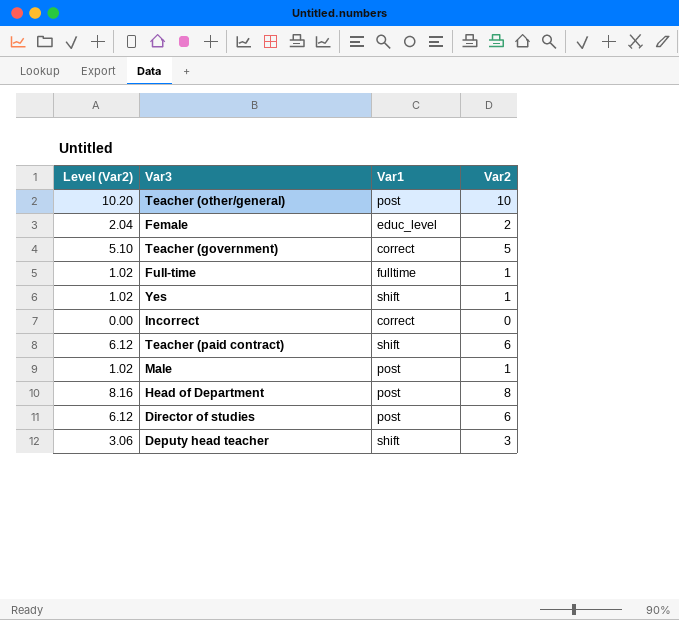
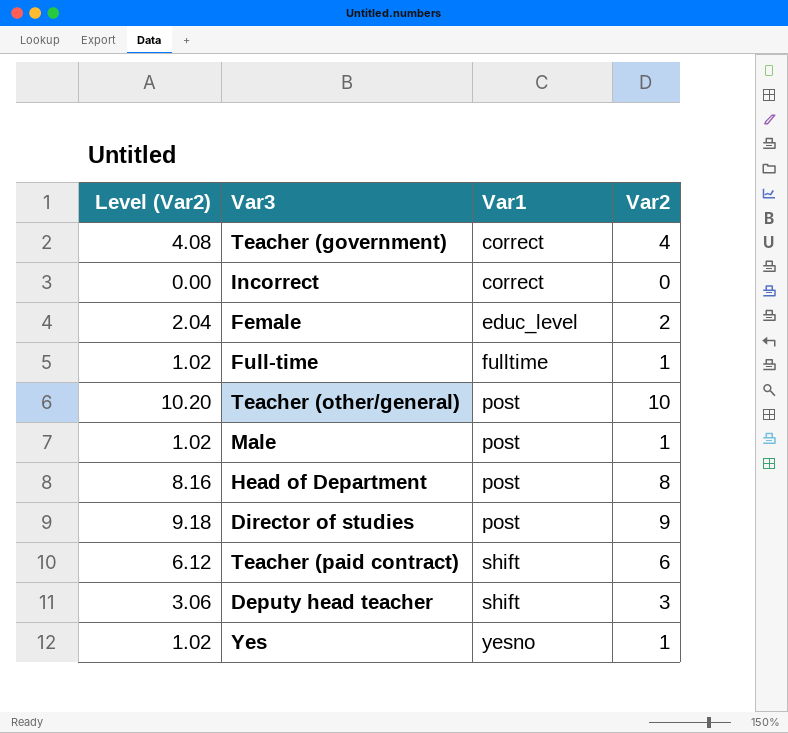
row order: none -> Var1 ascending
Teacher (government) | Level (Var2): 5.10 -> 4.08
Teacher (government) | Var2: 5 -> 4
Director of studies | Level (Var2): 6.12 -> 9.18
Director of studies | Var2: 6 -> 9
Yes | Var1: shift -> yesno

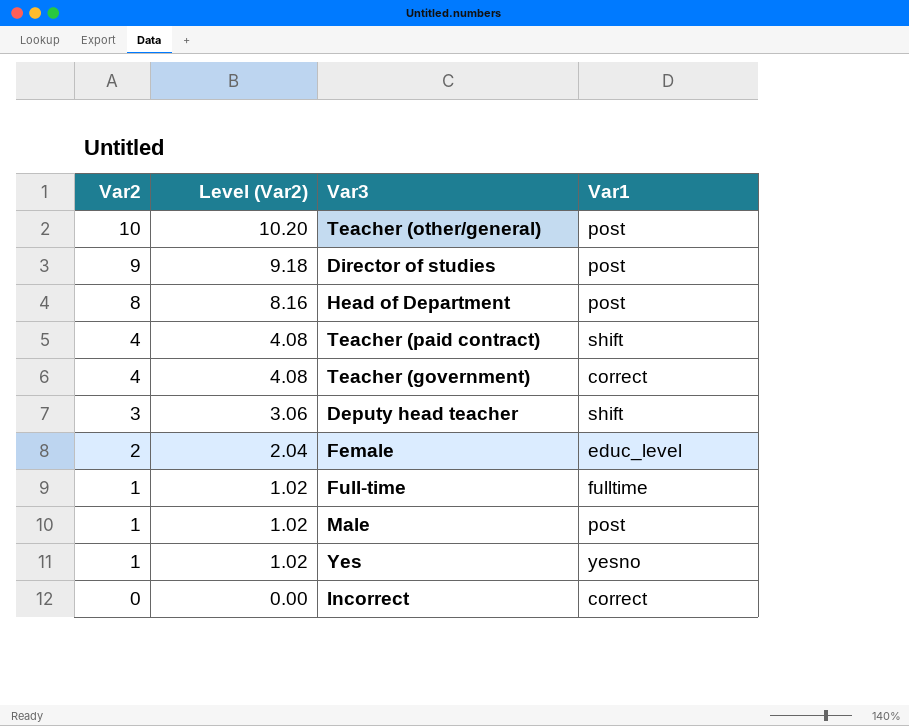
row order: Var1 ascending -> Var2 descending
column Var2 | position: 4 -> 1
Teacher (paid contract) | Var2: 6 -> 4
Teacher (paid contract) | Level (Var2): 6.12 -> 4.08

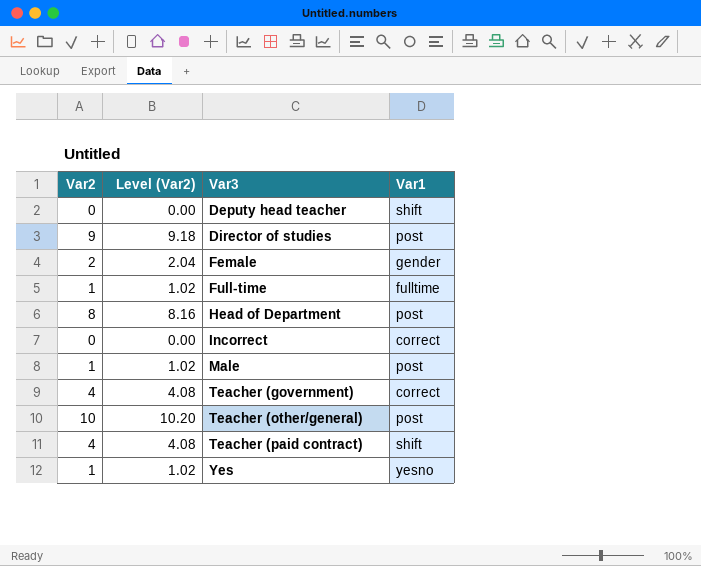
row order: Var2 descending -> Var3 ascending
Deputy head teacher | Var2: 3 -> 0
Deputy head teacher | Level (Var2): 3.06 -> 0.00
Female | Var1: educ_level -> gender

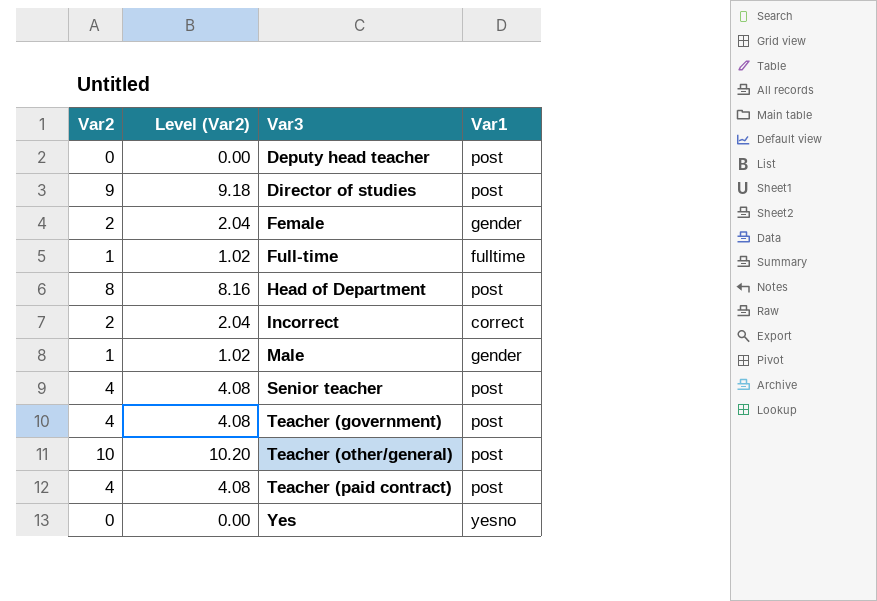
Deputy head teacher | Var1: shift -> post
Incorrect | Var2: 0 -> 2
Incorrect | Level (Var2): 0.00 -> 2.04
Male | Var1: post -> gender
row Senior teacher: none -> 4 | 4.08 | post
Teacher (government) | Var1: correct -> post
Teacher (paid contract) | Var1: shift -> post
Yes | Var2: 1 -> 0
Yes | Level (Var2): 1.02 -> 0.00

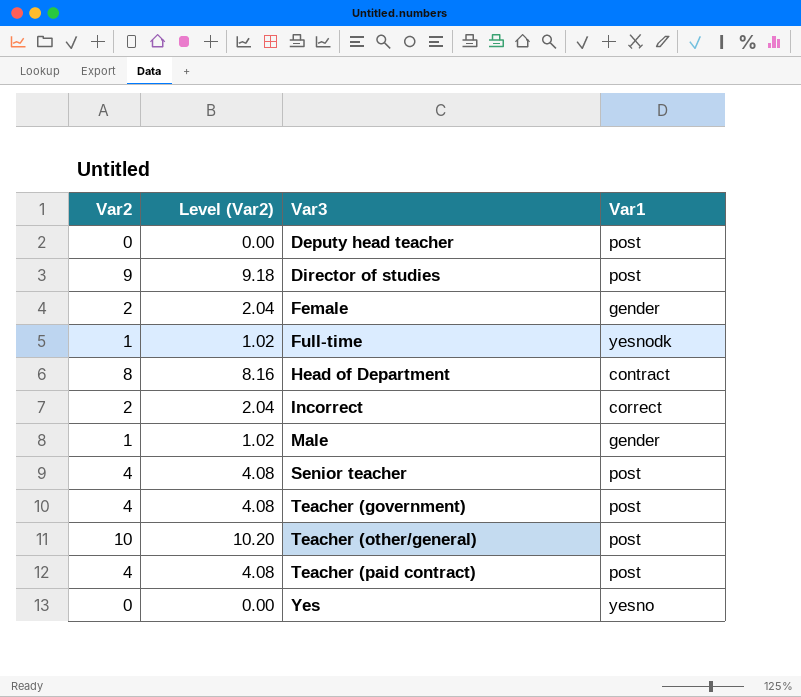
Full-time | Var1: fulltime -> yesnodk
Head of Department | Var1: post -> contract

